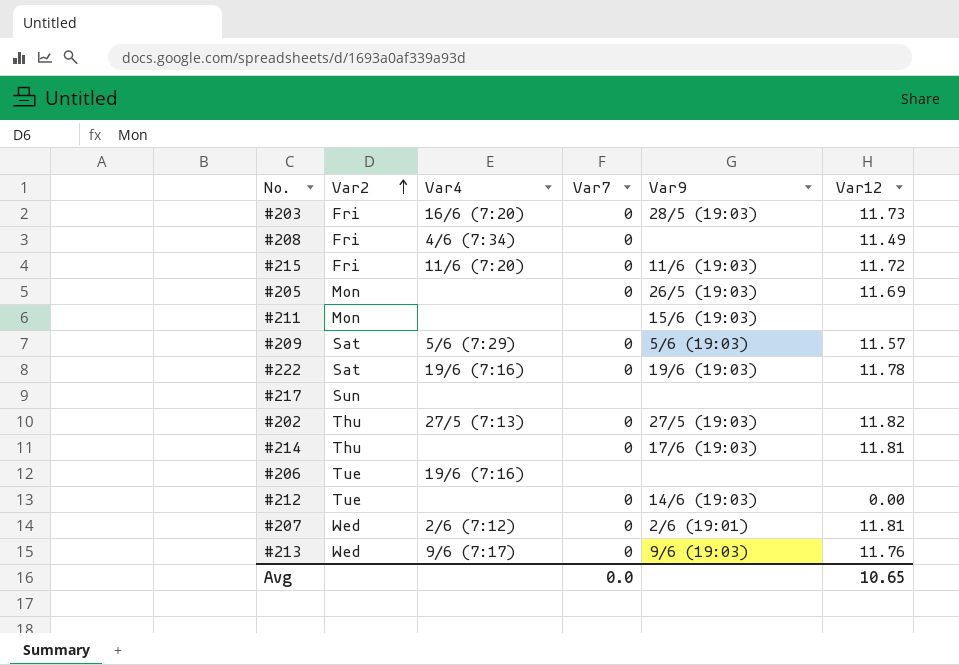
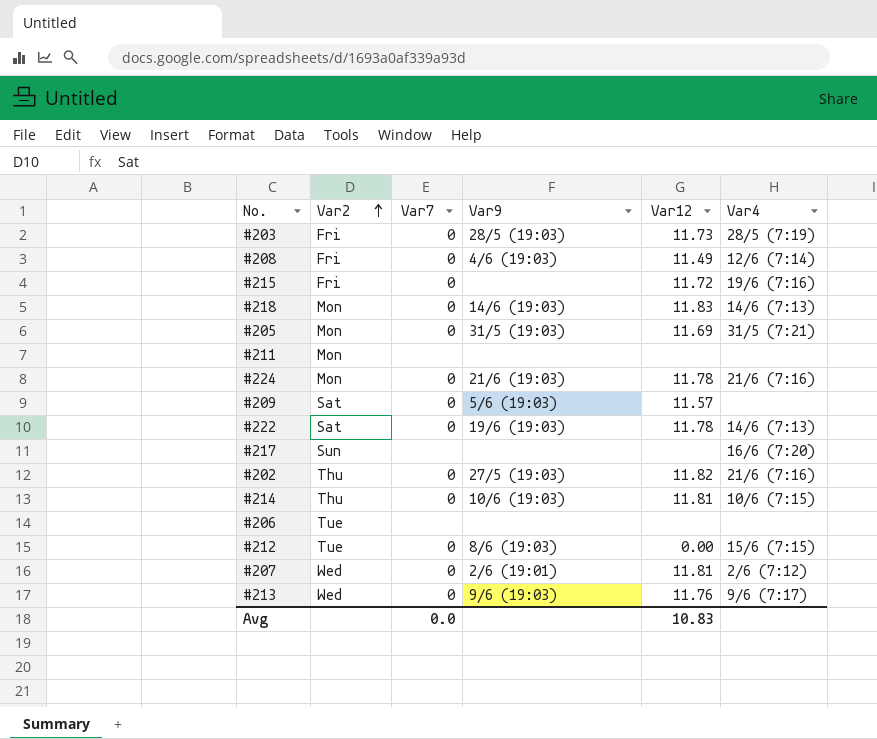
column Var4 | position: 3 -> 6
#203 | Var4: 16/6 (7:20) -> 28/5 (7:19)
#208 | Var9: none -> 4/6 (19:03)
#208 | Var4: 4/6 (7:34) -> 12/6 (7:14)
#215 | Var9: 11/6 (19:03) -> none
#215 | Var4: 11/6 (7:20) -> 19/6 (7:16)
row #218: none -> Mon | 0 | 14/6 (19:03) | 11.83 | 14/6 (7:13)
#205 | Var9: 26/5 (19:03) -> 31/5 (19:03)
#205 | Var4: none -> 31/5 (7:21)
#211 | Var9: 15/6 (19:03) -> none
row #224: none -> Mon | 0 | 21/6 (19:03) | 11.78 | 21/6 (7:16)
#209 | Var4: 5/6 (7:29) -> none
#222 | Var4: 19/6 (7:16) -> 14/6 (7:13)
#217 | Var4: none -> 16/6 (7:20)
#202 | Var4: 27/5 (7:13) -> 21/6 (7:16)
#214 | Var9: 17/6 (19:03) -> 10/6 (19:03)
#214 | Var4: none -> 10/6 (7:15)
#206 | Var4: 19/6 (7:16) -> none
#212 | Var9: 14/6 (19:03) -> 8/6 (19:03)
#212 | Var4: none -> 15/6 (7:15)
Avg | Var12: 10.65 -> 10.83

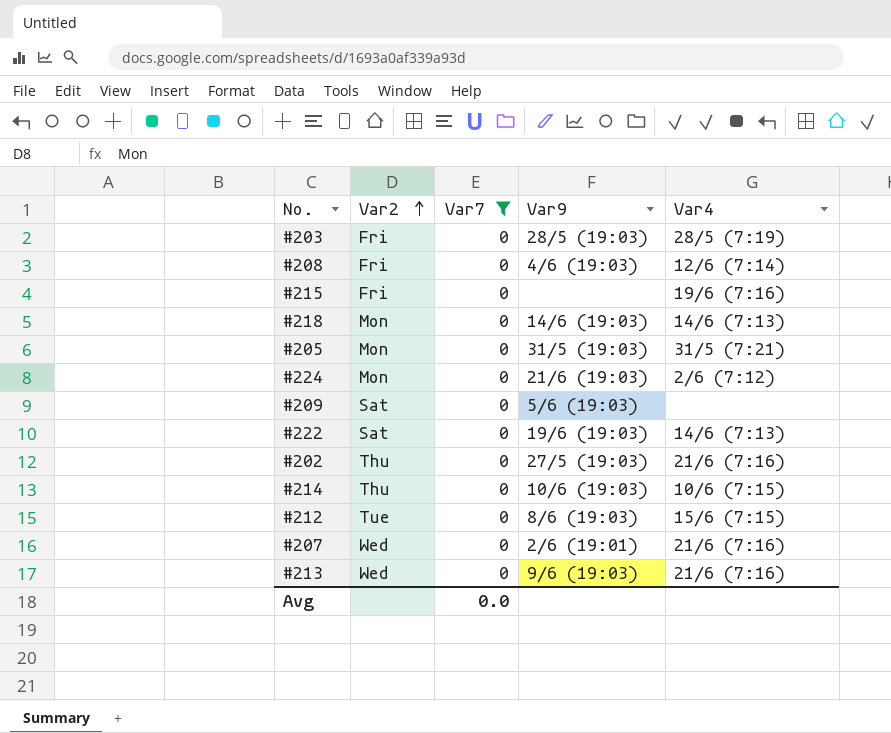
filter: none -> Var7 = 0
column Var12 | position: 5 -> none
#224 | Var4: 21/6 (7:16) -> 2/6 (7:12)
#207 | Var4: 2/6 (7:12) -> 21/6 (7:16)
#213 | Var4: 9/6 (7:17) -> 21/6 (7:16)

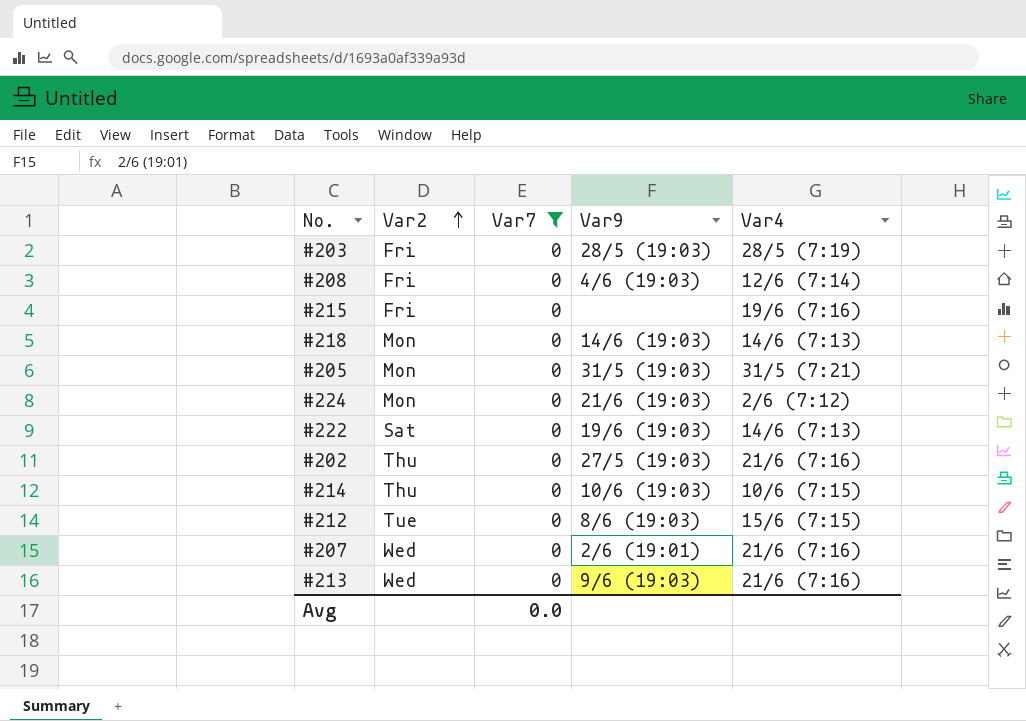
row #209: Sat | 0 | 5/6 (19:03) | none -> none

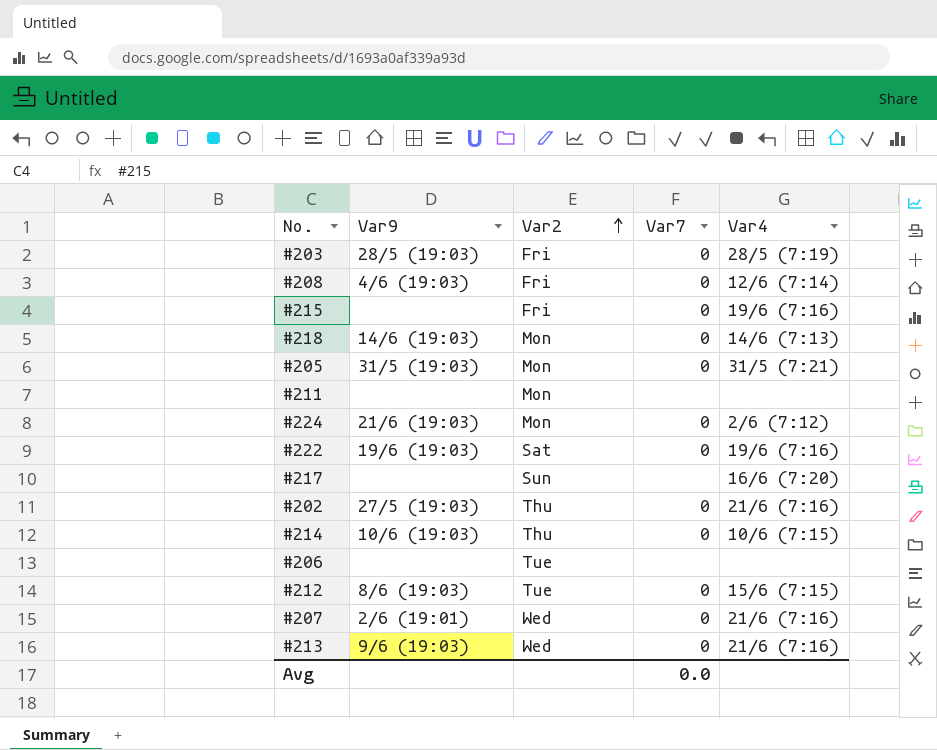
filter: Var7 = 0 -> none
column Var9 | position: 4 -> 2
#222 | Var4: 14/6 (7:13) -> 19/6 (7:16)

